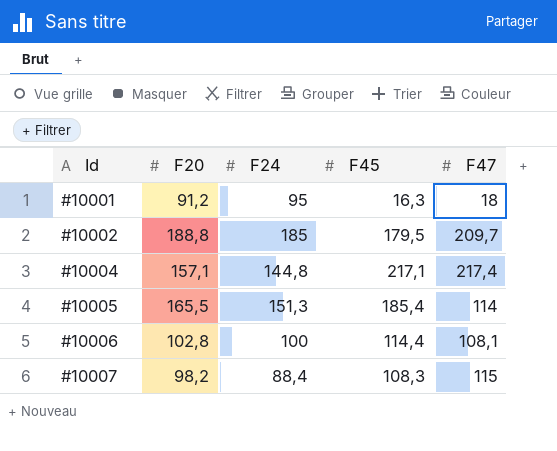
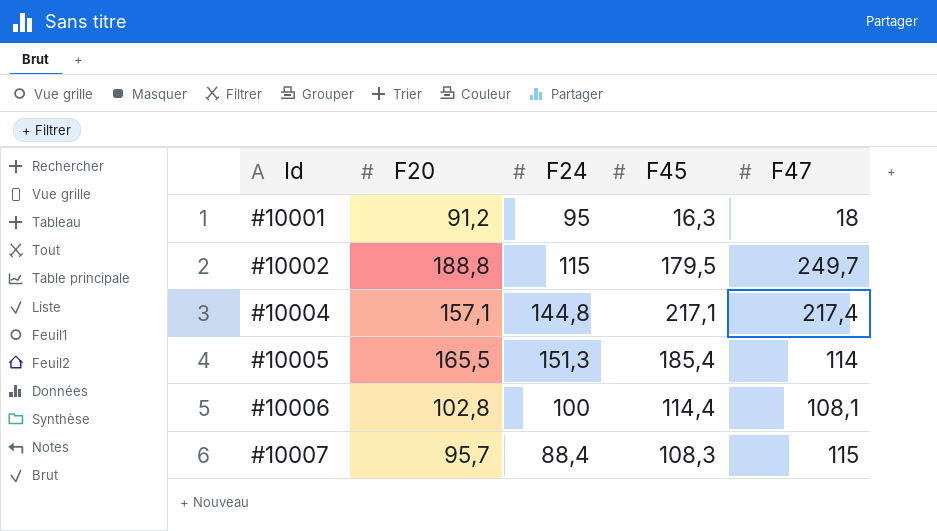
#10002 | F24: 185 -> 115
#10002 | F47: 209,7 -> 249,7
#10007 | F20: 98,2 -> 95,7

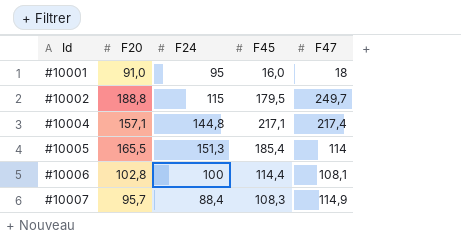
#10001 | F20: 91,2 -> 91,0
#10001 | F45: 16,3 -> 16,0
#10007 | F47: 115 -> 114,9

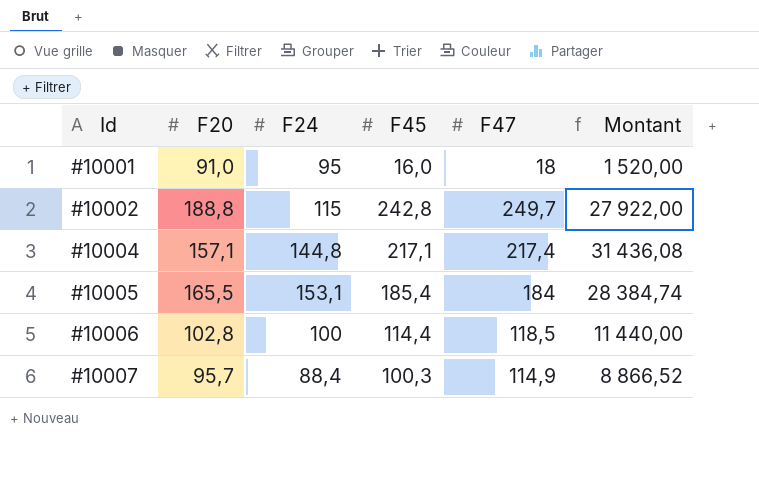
column Montant | formula: none -> [F24] * [F45]
#10002 | F45: 179,5 -> 242,8
#10005 | F24: 151,3 -> 153,1
#10005 | F47: 114 -> 184
#10006 | F47: 108,1 -> 118,5
#10007 | F45: 108,3 -> 100,3

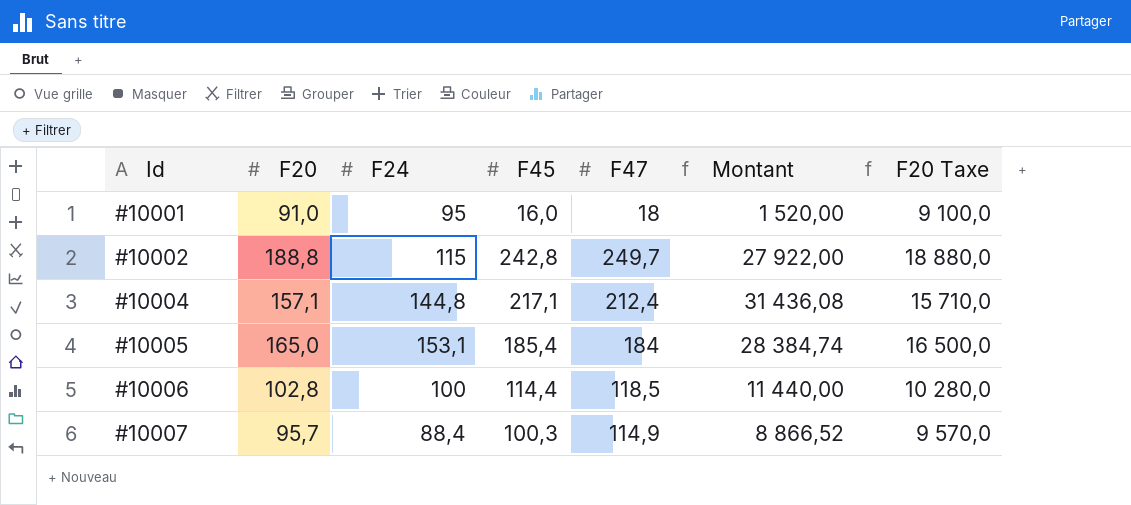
column F20 Taxe | formula: none -> [F20] * 100
#10004 | F47: 217,4 -> 212,4
#10005 | F20: 165,5 -> 165,0

